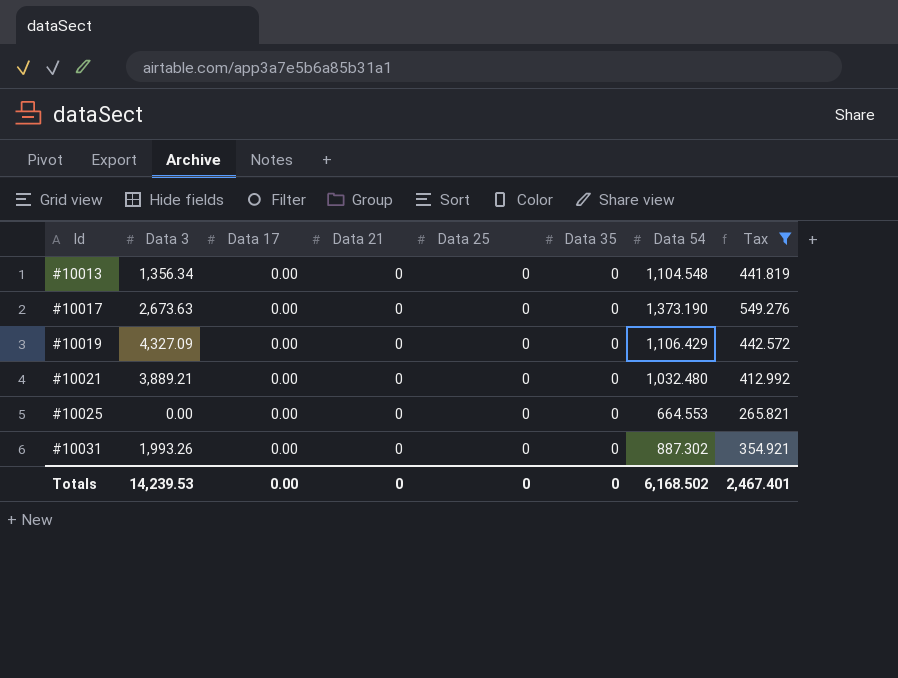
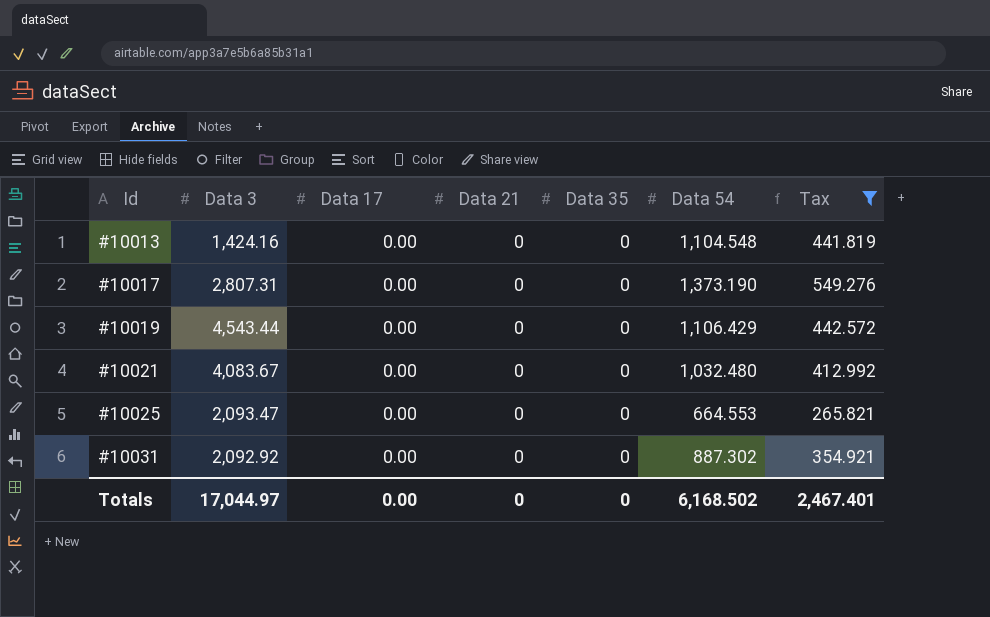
column Data 25 | position: 5 -> none
#10013 | Data 3: 1,356.34 -> 1,424.16
#10017 | Data 3: 2,673.63 -> 2,807.31
#10019 | Data 3: 4,327.09 -> 4,543.44
#10021 | Data 3: 3,889.21 -> 4,083.67
#10025 | Data 3: 0.00 -> 2,093.47
#10031 | Data 3: 1,993.26 -> 2,092.92
Totals | Data 3: 14,239.53 -> 17,044.97

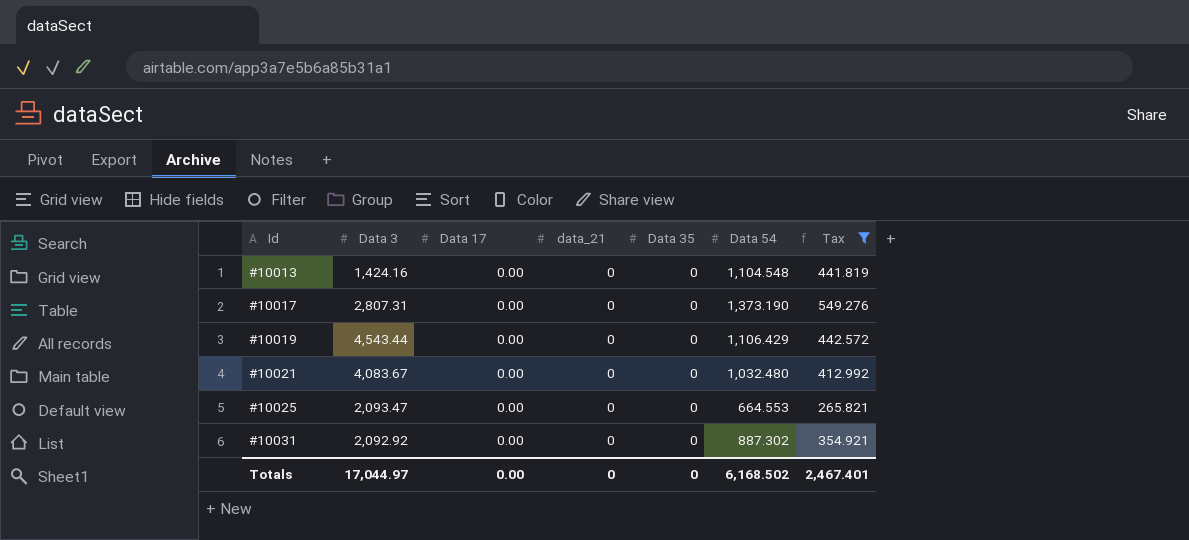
column name: Data 21 -> data_21

